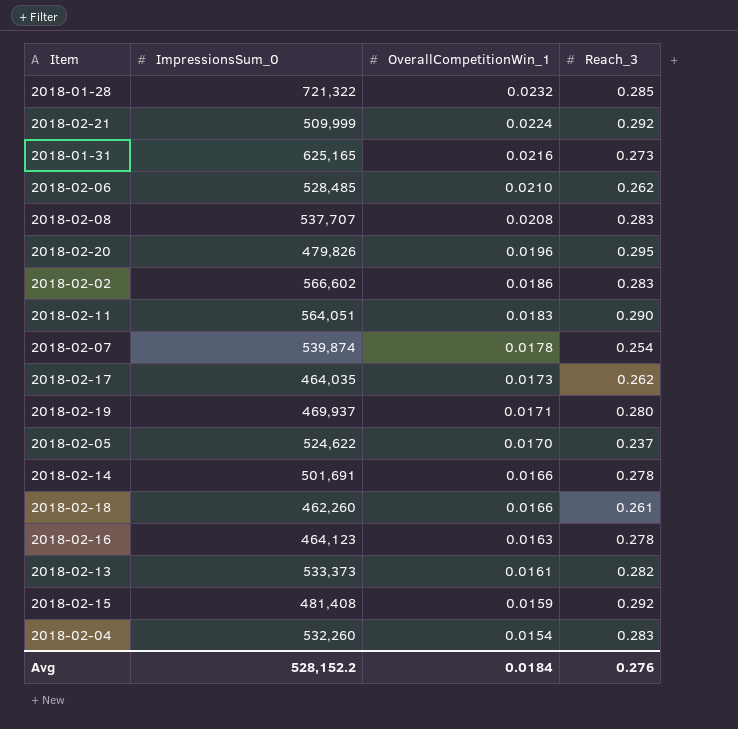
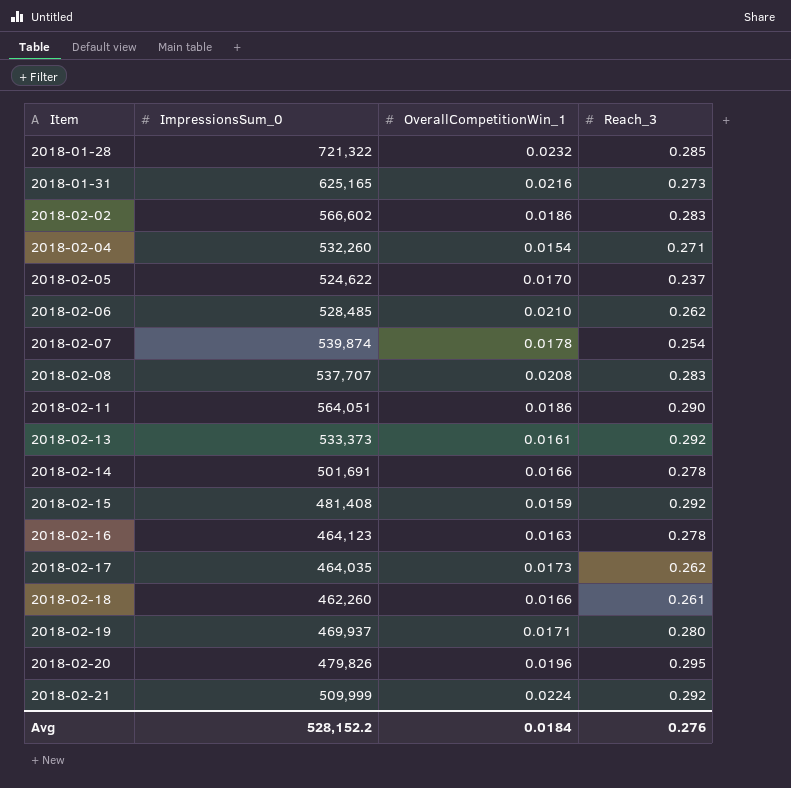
row order: OverallCompetitionWin_1 descending -> Item ascending
2018-02-04 | Reach_3: 0.283 -> 0.271
2018-02-11 | OverallCompetitionWin_1: 0.0183 -> 0.0186
2018-02-13 | Reach_3: 0.282 -> 0.292

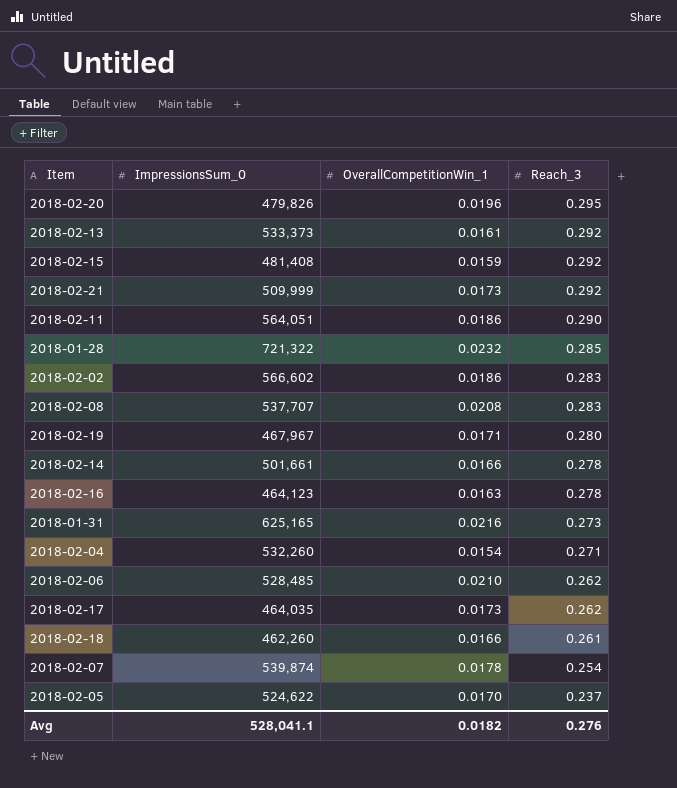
row order: Item ascending -> Reach_3 descending
2018-02-21 | OverallCompetitionWin_1: 0.0224 -> 0.0173
2018-02-19 | ImpressionsSum_0: 469,937 -> 467,967
2018-02-14 | ImpressionsSum_0: 501,691 -> 501,661
Avg | ImpressionsSum_0: 528,152.2 -> 528,041.1
Avg | OverallCompetitionWin_1: 0.0184 -> 0.0182

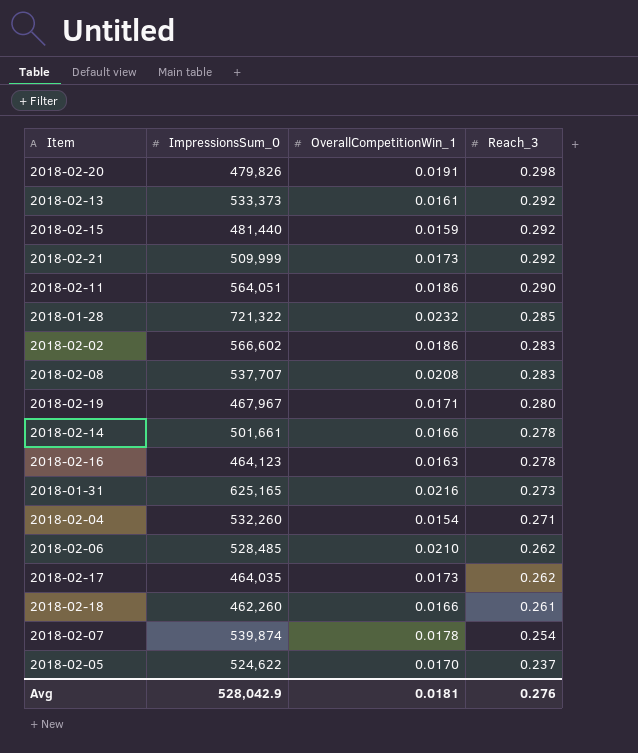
2018-02-20 | OverallCompetitionWin_1: 0.0196 -> 0.0191
2018-02-20 | Reach_3: 0.295 -> 0.298
2018-02-15 | ImpressionsSum_0: 481,408 -> 481,440
Avg | ImpressionsSum_0: 528,041.1 -> 528,042.9
Avg | OverallCompetitionWin_1: 0.0182 -> 0.0181

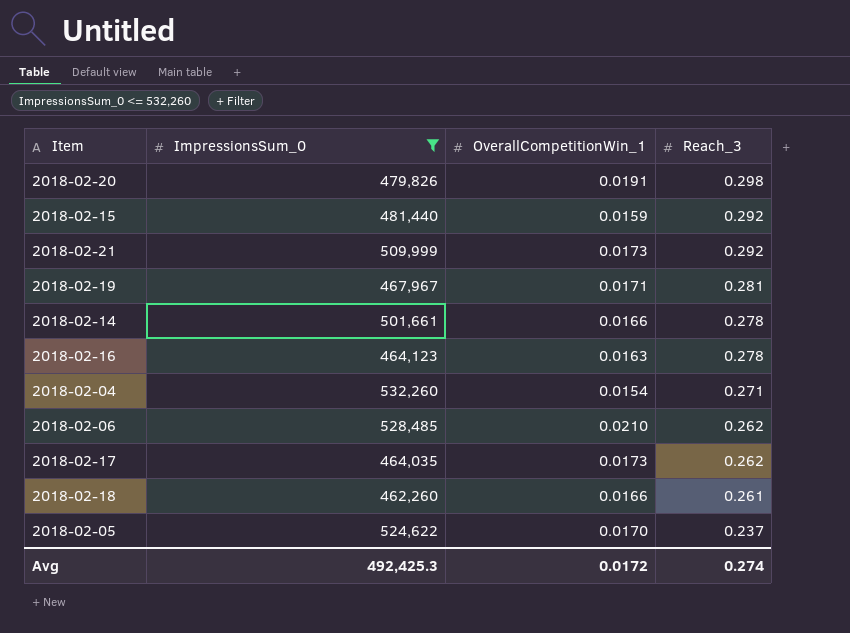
filter: none -> ImpressionsSum_0 <= 532,260
2018-02-19 | Reach_3: 0.280 -> 0.281
Avg | ImpressionsSum_0: 528,042.9 -> 492,425.3
Avg | OverallCompetitionWin_1: 0.0181 -> 0.0172
Avg | Reach_3: 0.276 -> 0.274

